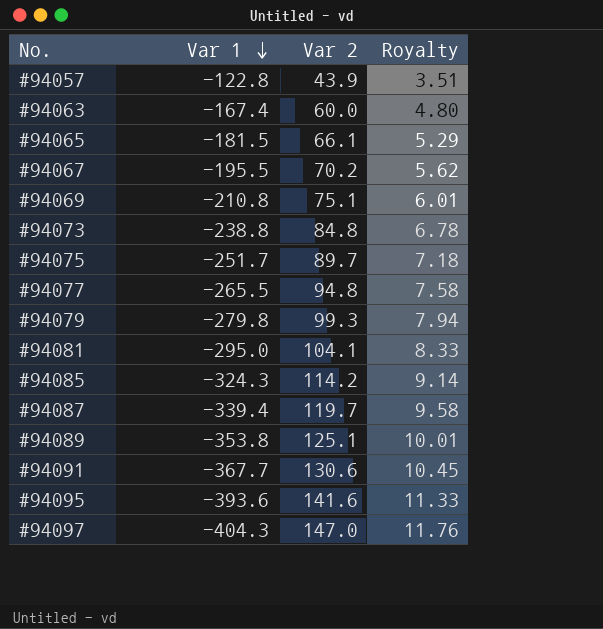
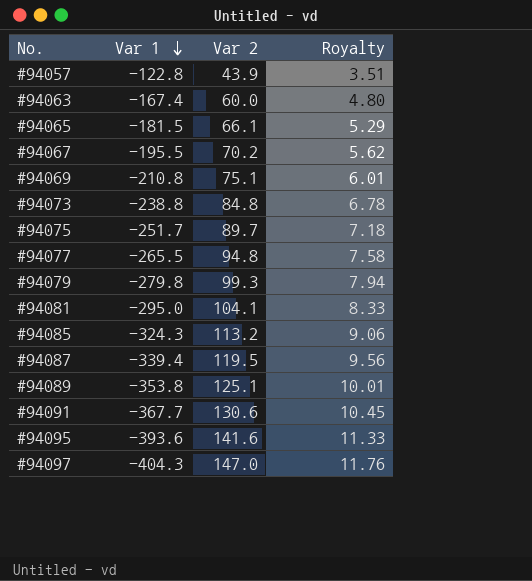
#94085 | Var 2: 114.2 -> 113.2
#94085 | Royalty: 9.14 -> 9.06
#94087 | Var 2: 119.7 -> 119.5
#94087 | Royalty: 9.58 -> 9.56

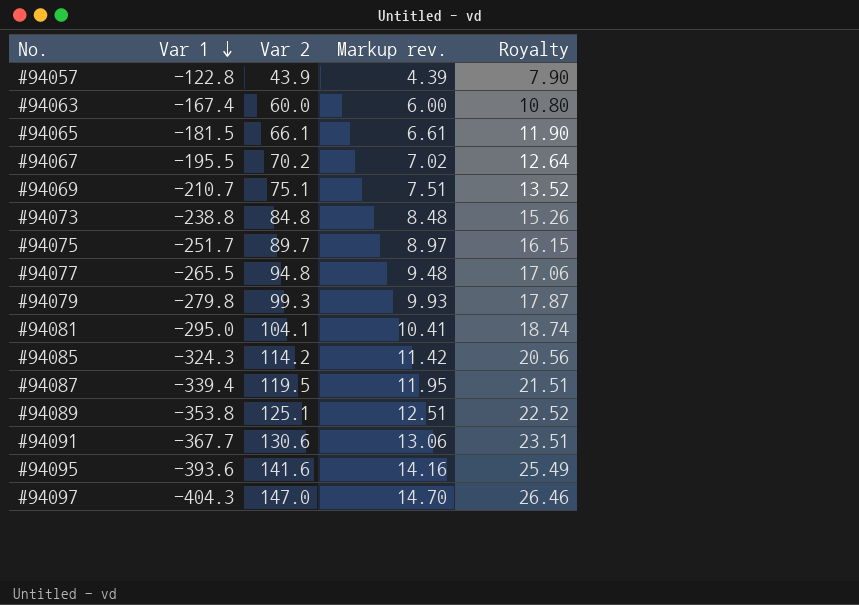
column Markup rev. | formula: none -> [Var 2] * 0.1
column Royalty | formula: [Var 2] * 0.08 -> [Var 2] * 0.18
#94069 | Var 1: -210.8 -> -210.7
#94085 | Var 2: 113.2 -> 114.2

